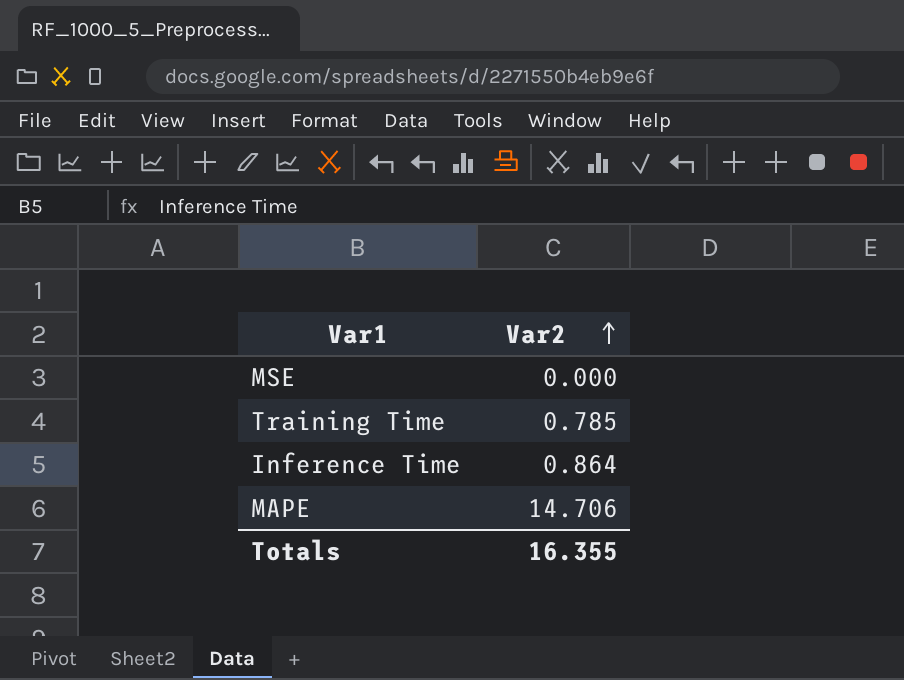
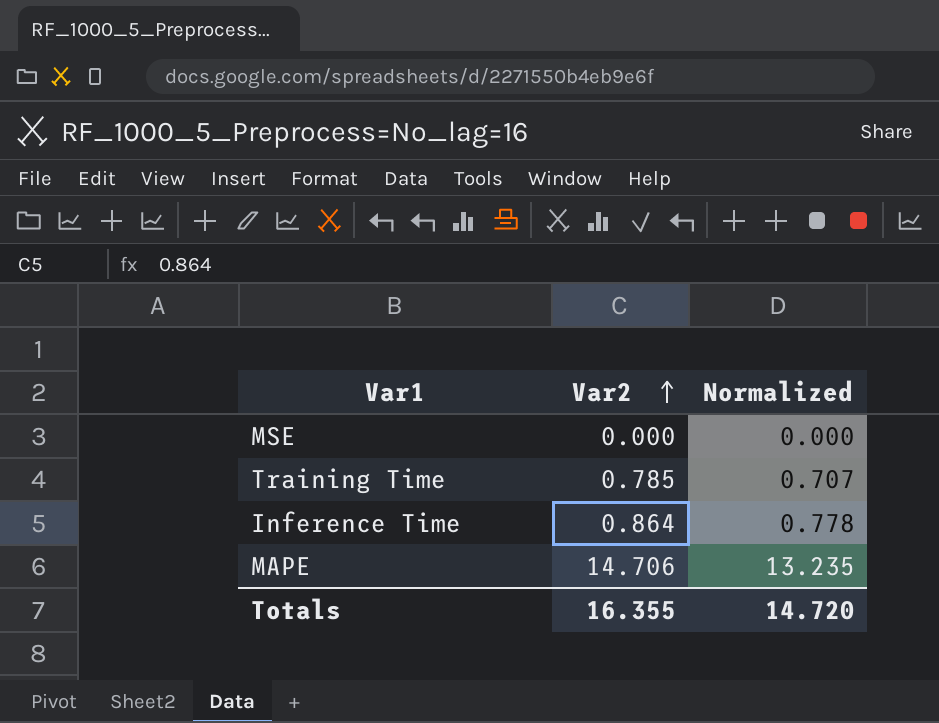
column Normalized | formula: none -> [Var2] * 0.9

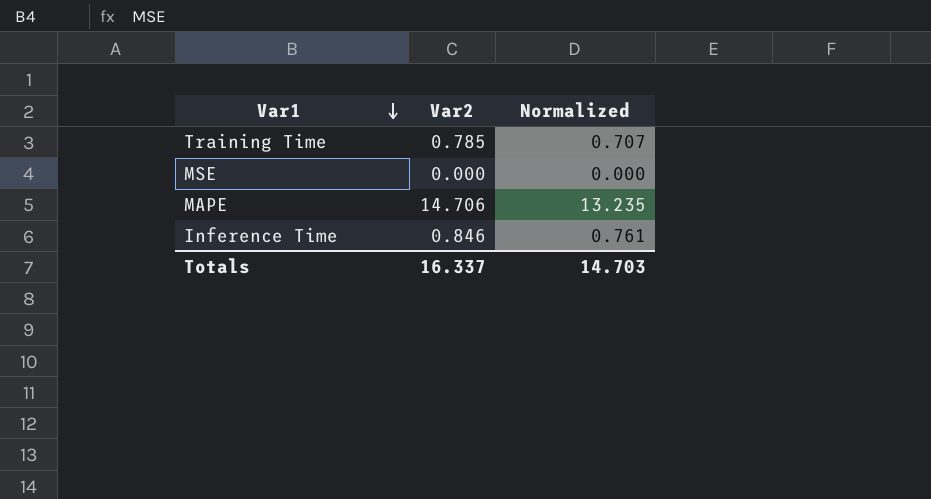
row order: Var2 ascending -> Var1 descending
Inference Time | Var2: 0.864 -> 0.846
Inference Time | Normalized: 0.778 -> 0.761
Totals | Var2: 16.355 -> 16.337
Totals | Normalized: 14.720 -> 14.703

